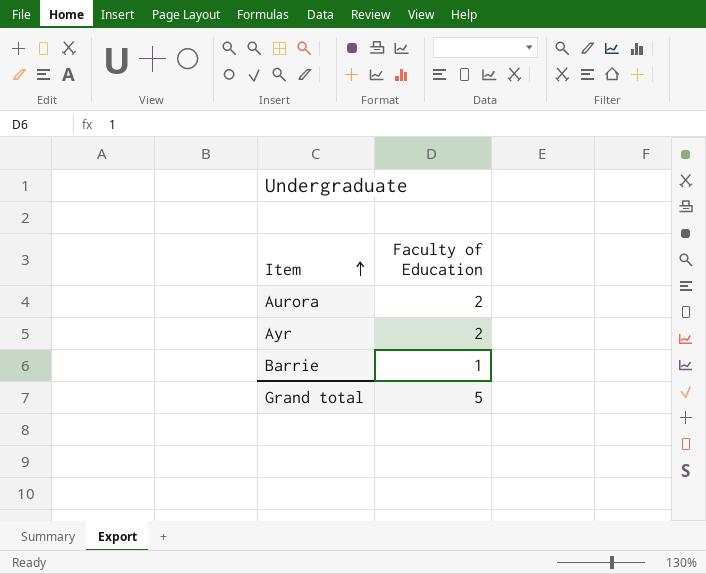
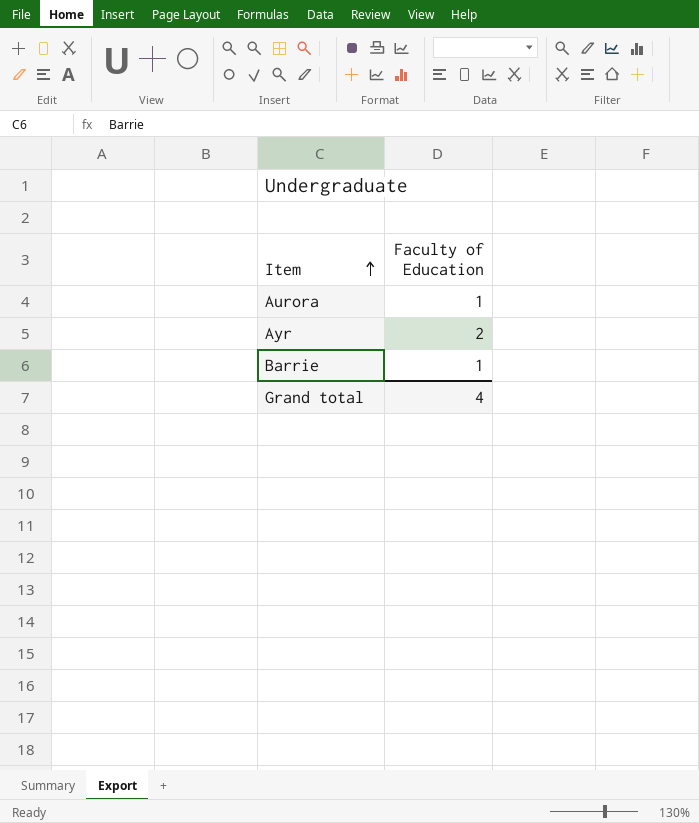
Aurora | Faculty of Education: 2 -> 1
Grand total | Faculty of Education: 5 -> 4

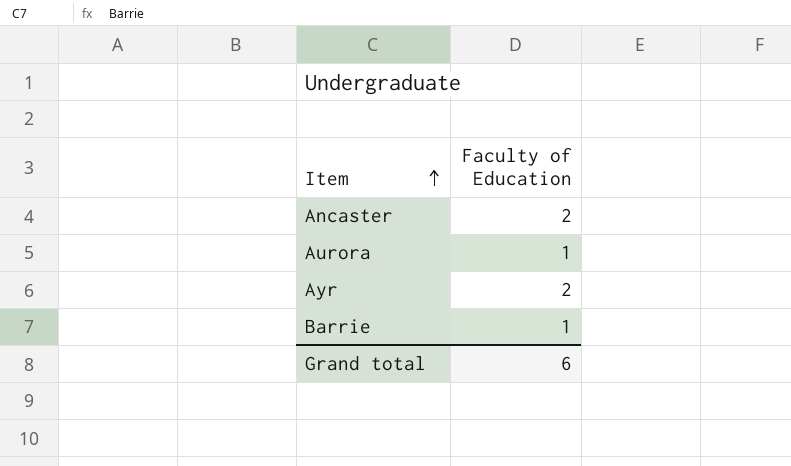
row Ancaster: none -> 2
Grand total | Faculty of Education: 4 -> 6

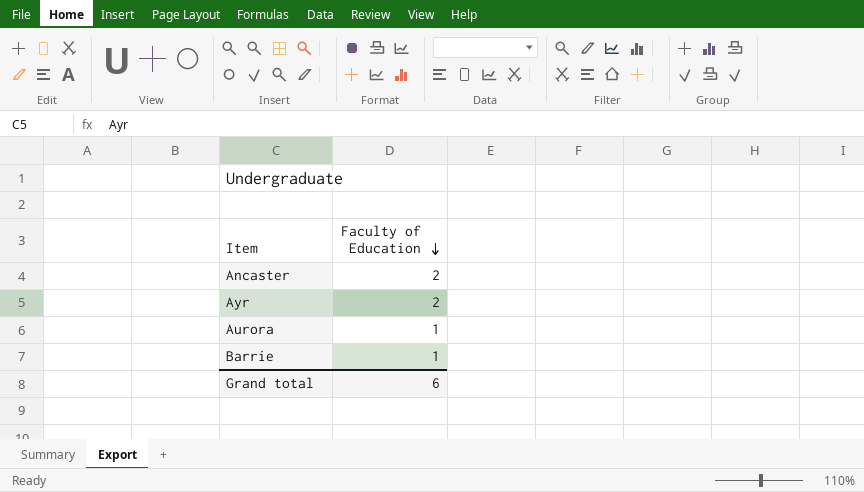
row order: Item ascending -> Faculty of Education descending

